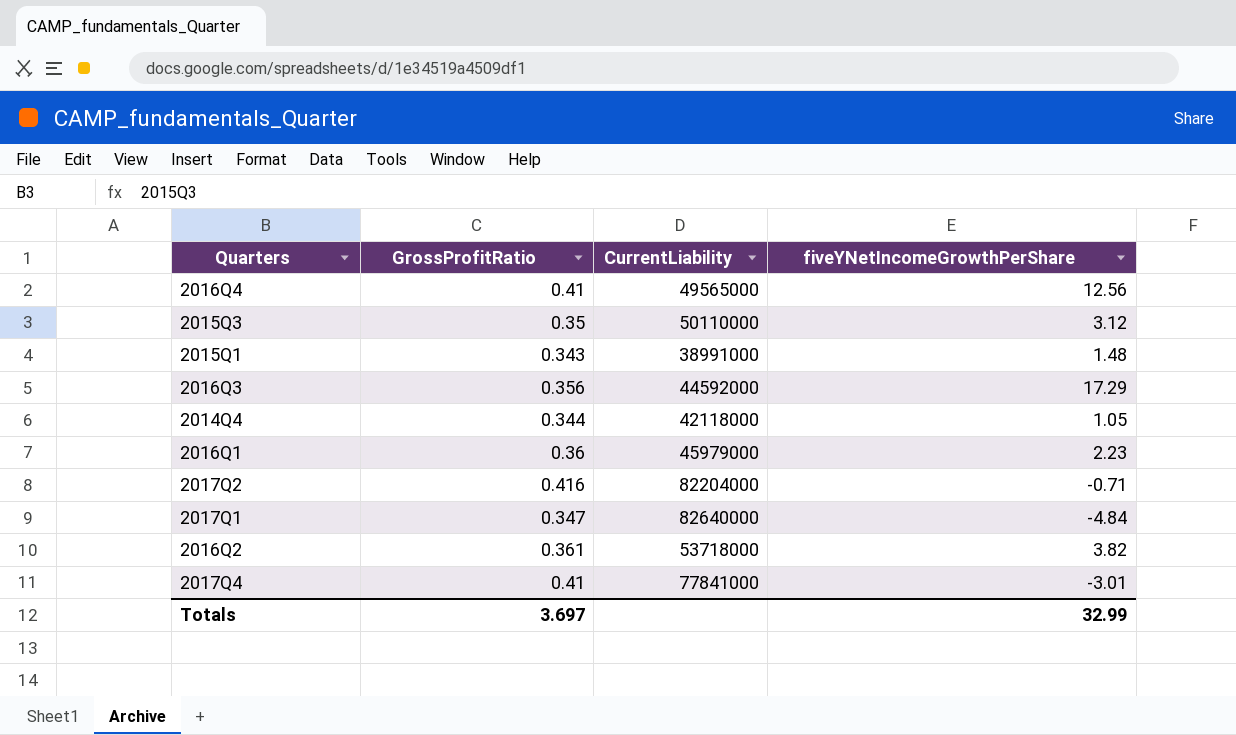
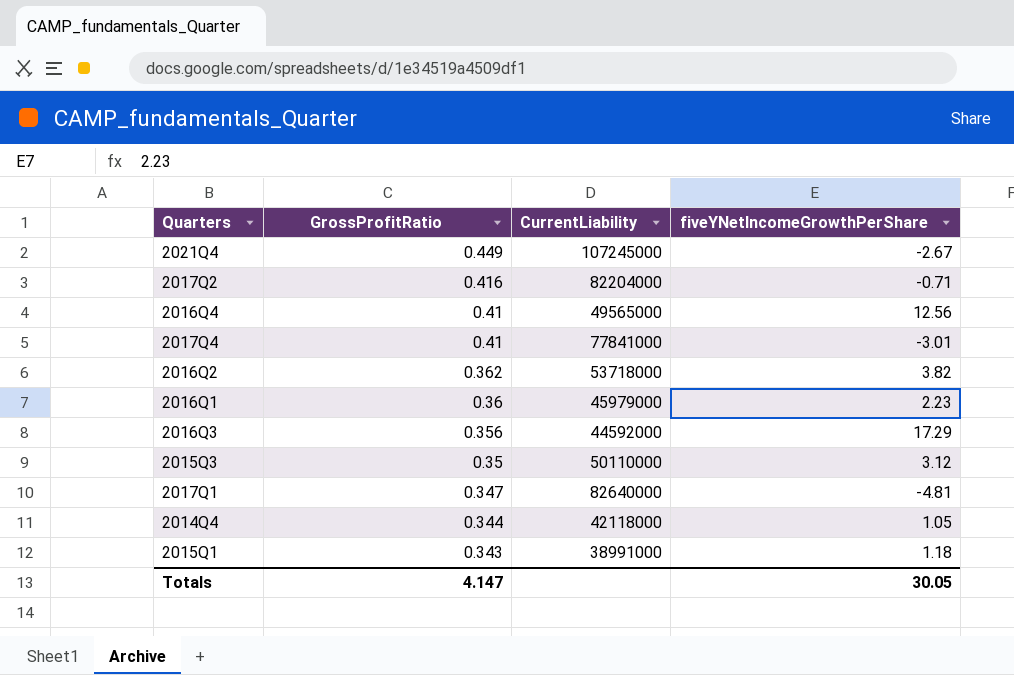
row order: none -> GrossProfitRatio descending
row 2021Q4: none -> 0.449 | 107245000 | -2.67
2016Q2 | GrossProfitRatio: 0.361 -> 0.362
2017Q1 | fiveYNetIncomeGrowthPerShare: -4.84 -> -4.81
2015Q1 | fiveYNetIncomeGrowthPerShare: 1.48 -> 1.18
Totals | GrossProfitRatio: 3.697 -> 4.147
Totals | fiveYNetIncomeGrowthPerShare: 32.99 -> 30.05

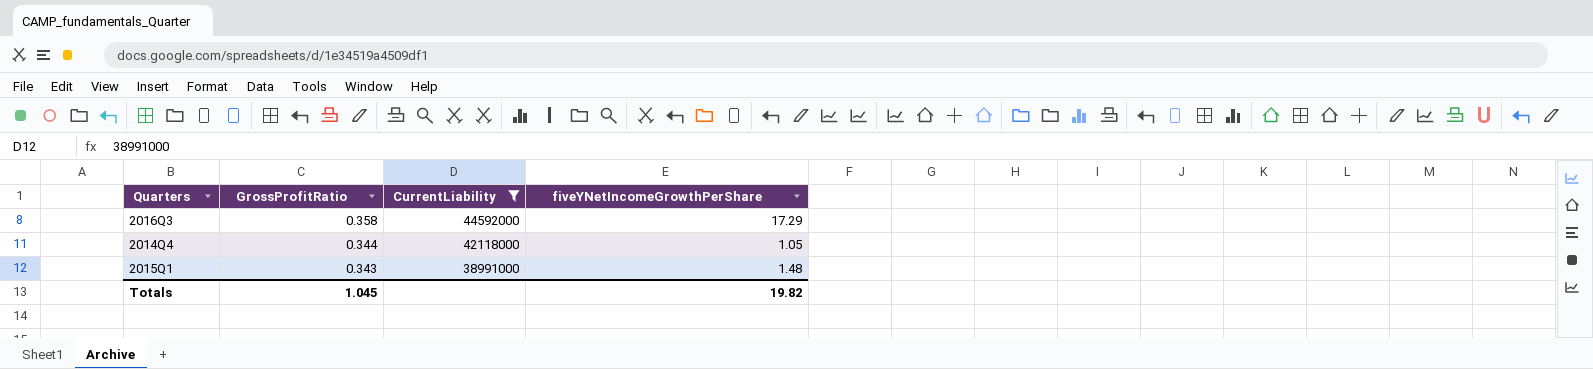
filter: none -> CurrentLiability <= 44592000
2016Q3 | GrossProfitRatio: 0.356 -> 0.358
2015Q1 | fiveYNetIncomeGrowthPerShare: 1.18 -> 1.48
Totals | GrossProfitRatio: 4.147 -> 1.045
Totals | fiveYNetIncomeGrowthPerShare: 30.05 -> 19.82

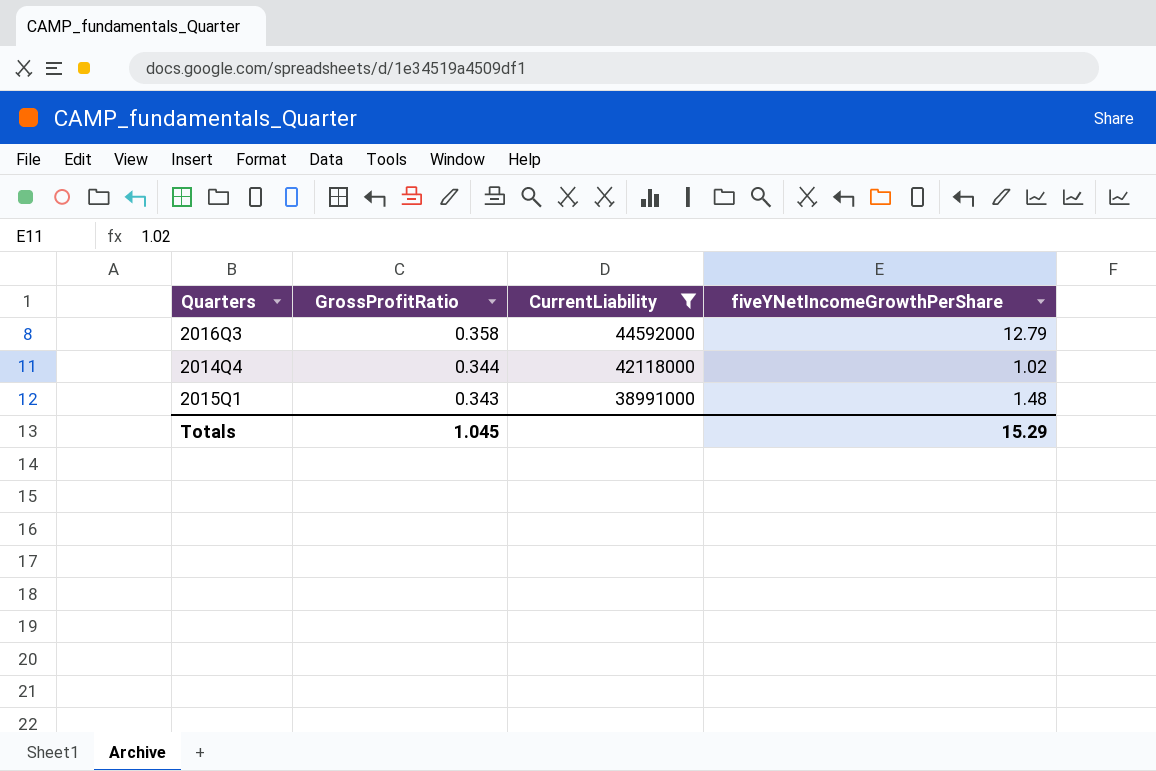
2016Q3 | fiveYNetIncomeGrowthPerShare: 17.29 -> 12.79
2014Q4 | fiveYNetIncomeGrowthPerShare: 1.05 -> 1.02
Totals | fiveYNetIncomeGrowthPerShare: 19.82 -> 15.29

